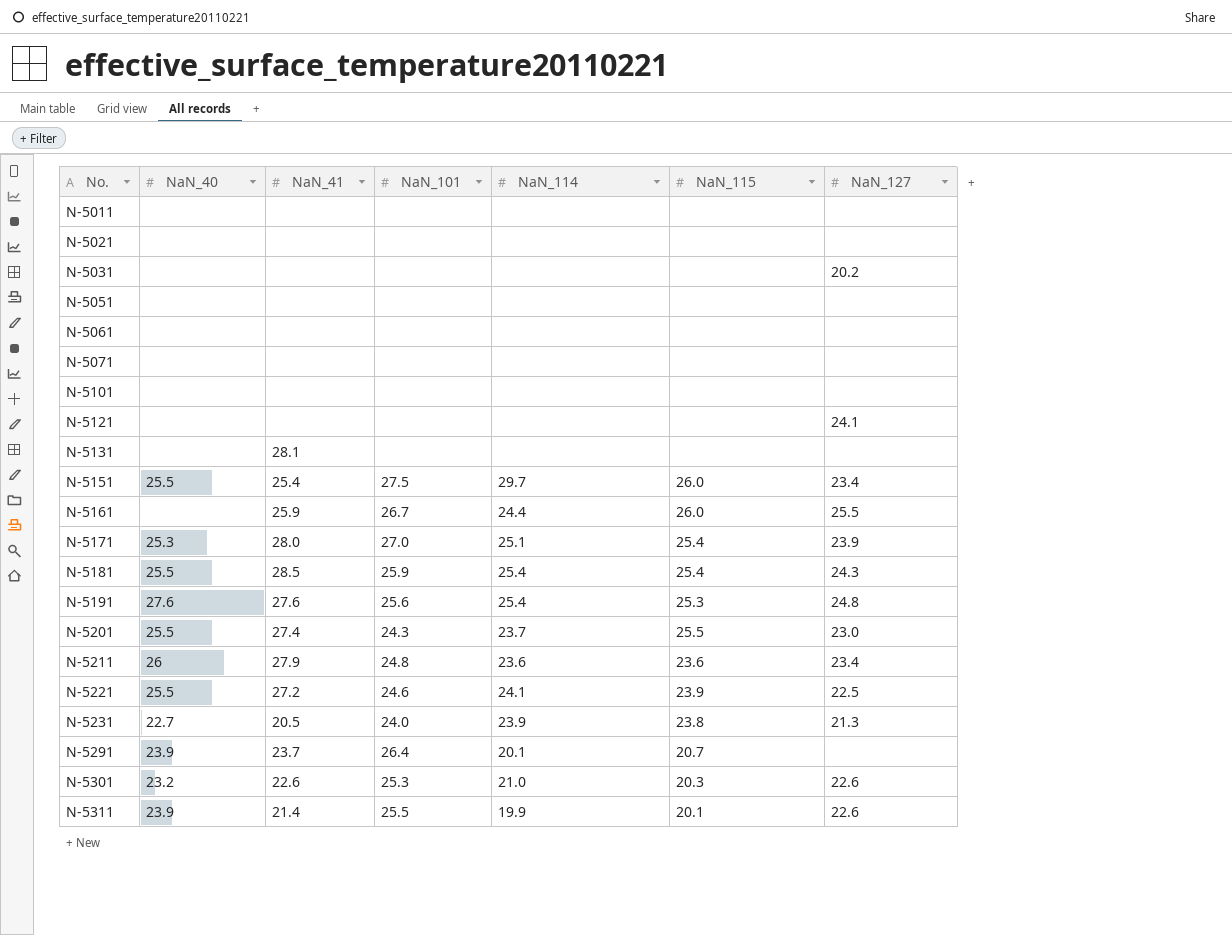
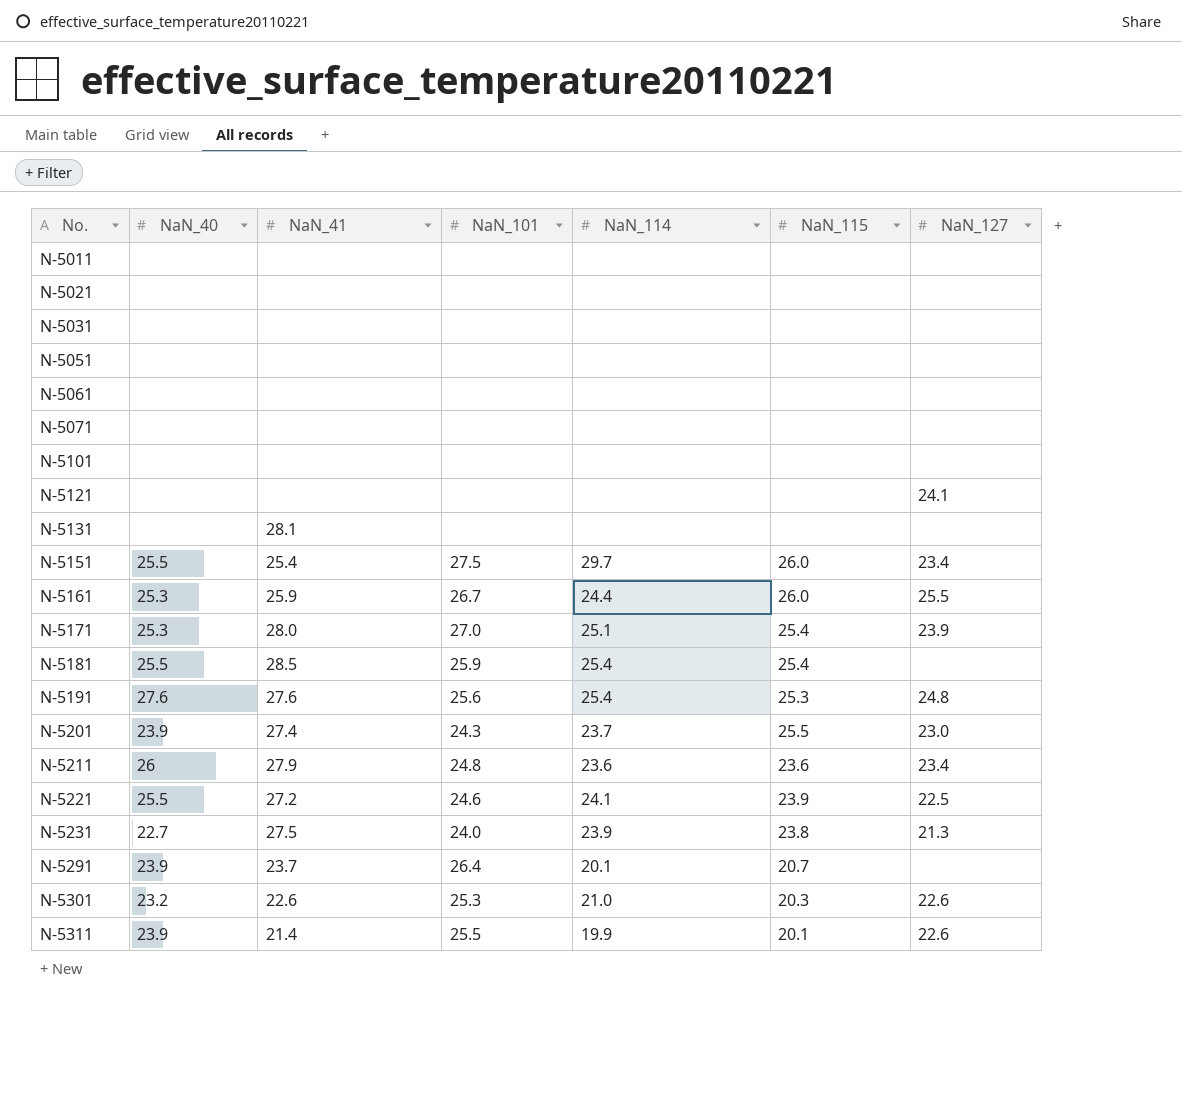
N-5031 | NaN_127: 20.2 -> none
N-5161 | NaN_40: none -> 25.3
N-5181 | NaN_127: 24.3 -> none
N-5201 | NaN_40: 25.5 -> 23.9
N-5231 | NaN_41: 20.5 -> 27.5

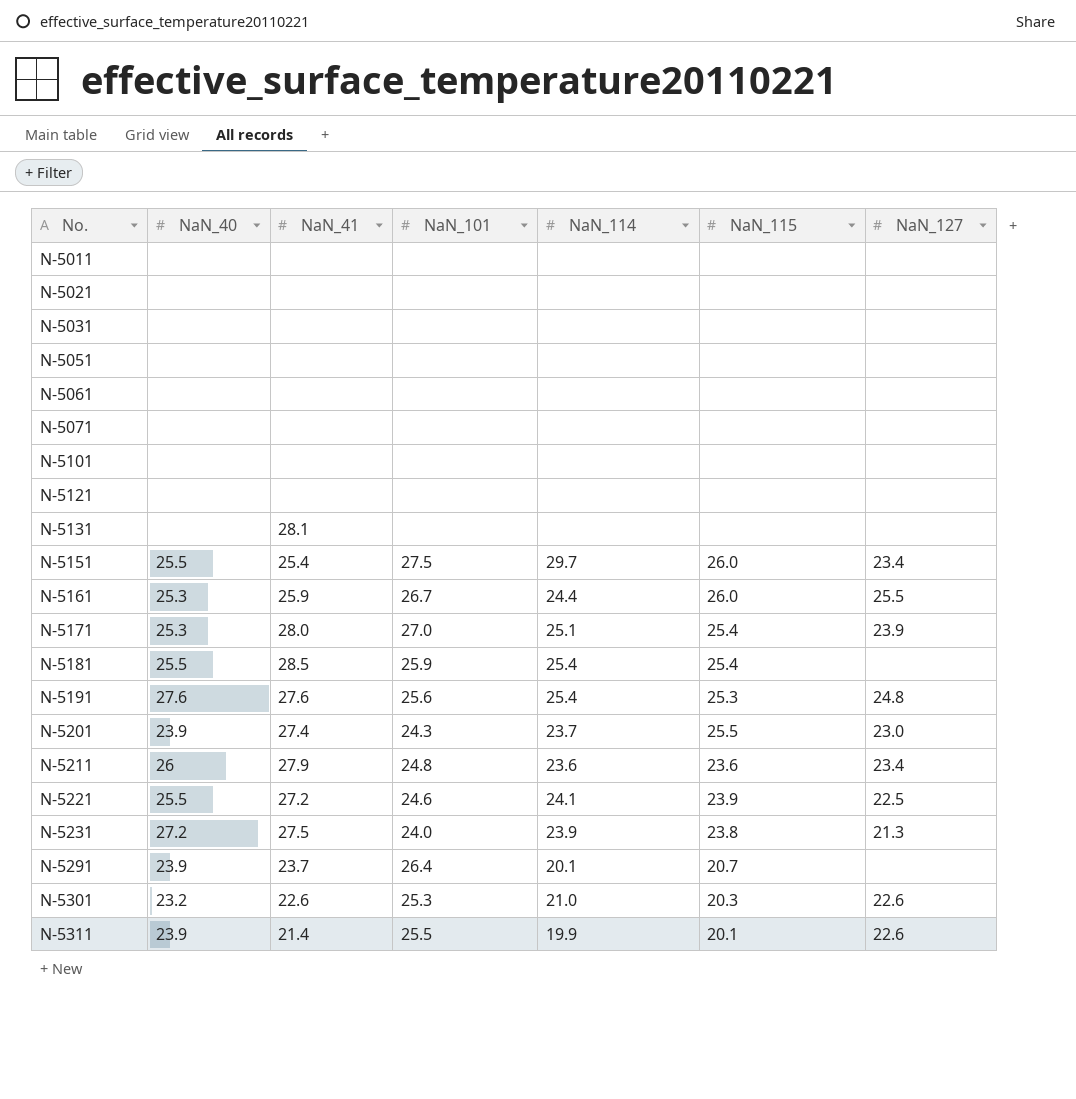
N-5121 | NaN_127: 24.1 -> none
N-5231 | NaN_40: 22.7 -> 27.2

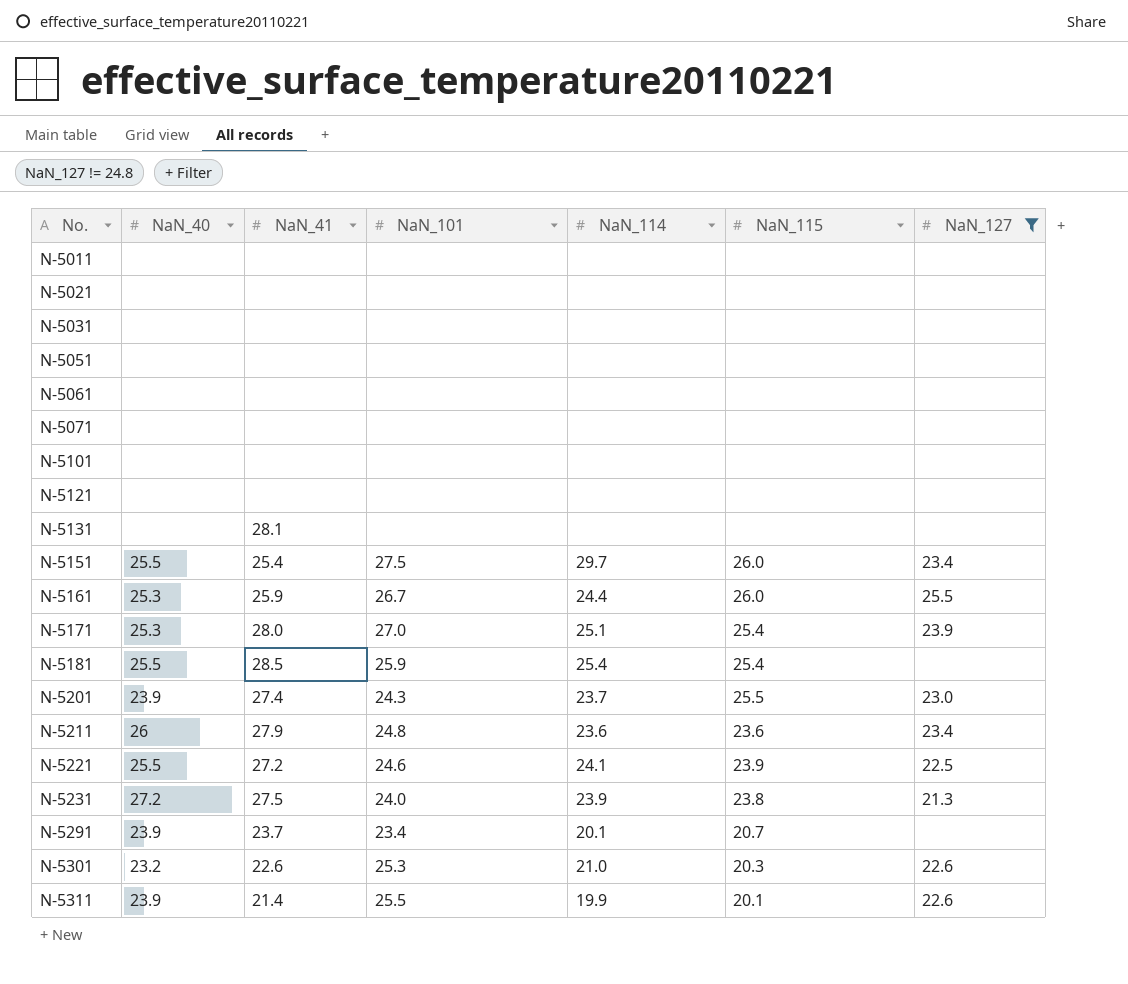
filter: none -> NaN_127 != 24.8
N-5291 | NaN_101: 26.4 -> 23.4

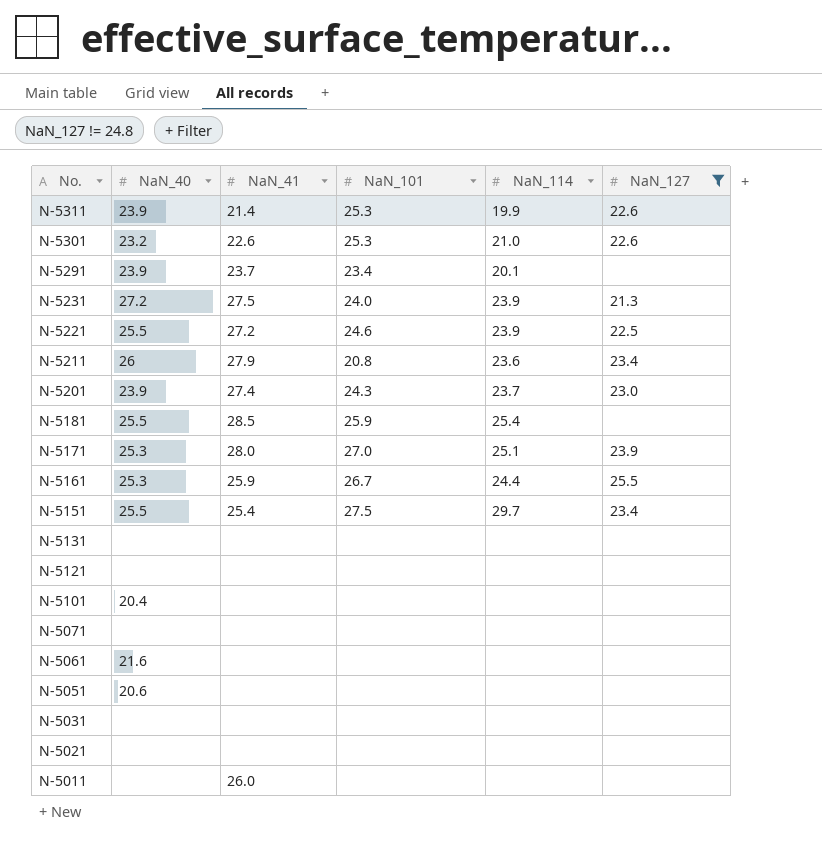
row order: No. ascending -> No. descending
column NaN_115 | position: 6 -> none
N-5311 | NaN_101: 25.5 -> 25.3
N-5221 | NaN_114: 24.1 -> 23.9
N-5211 | NaN_101: 24.8 -> 20.8
N-5131 | NaN_41: 28.1 -> none
N-5101 | NaN_40: none -> 20.4
N-5061 | NaN_40: none -> 21.6
N-5051 | NaN_40: none -> 20.6
N-5011 | NaN_41: none -> 26.0

